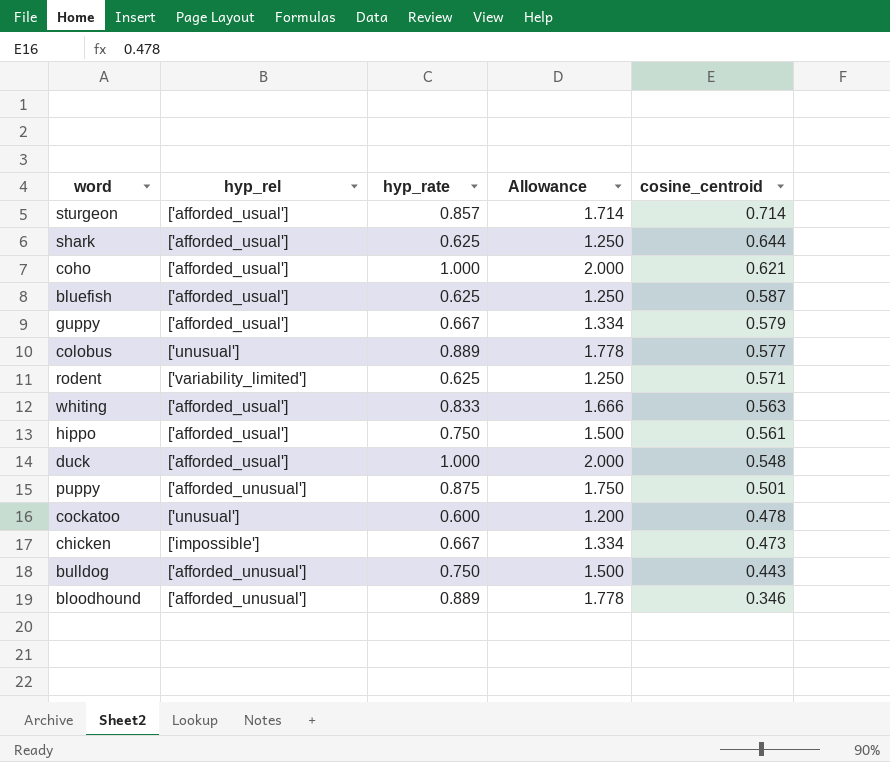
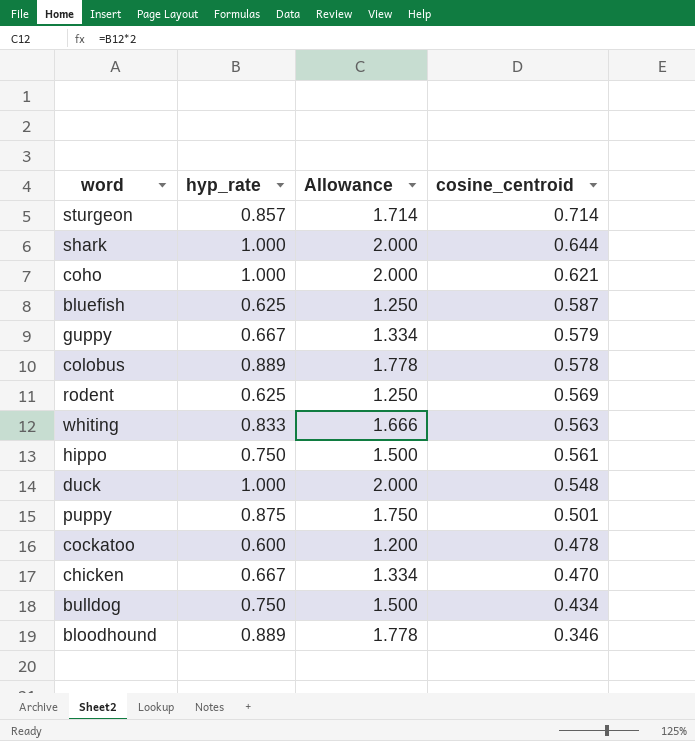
column hyp_rel | position: 2 -> none
shark | hyp_rate: 0.625 -> 1.000
shark | Allowance: 1.250 -> 2.000
colobus | cosine_centroid: 0.577 -> 0.578
rodent | cosine_centroid: 0.571 -> 0.569
chicken | cosine_centroid: 0.473 -> 0.470
bulldog | cosine_centroid: 0.443 -> 0.434

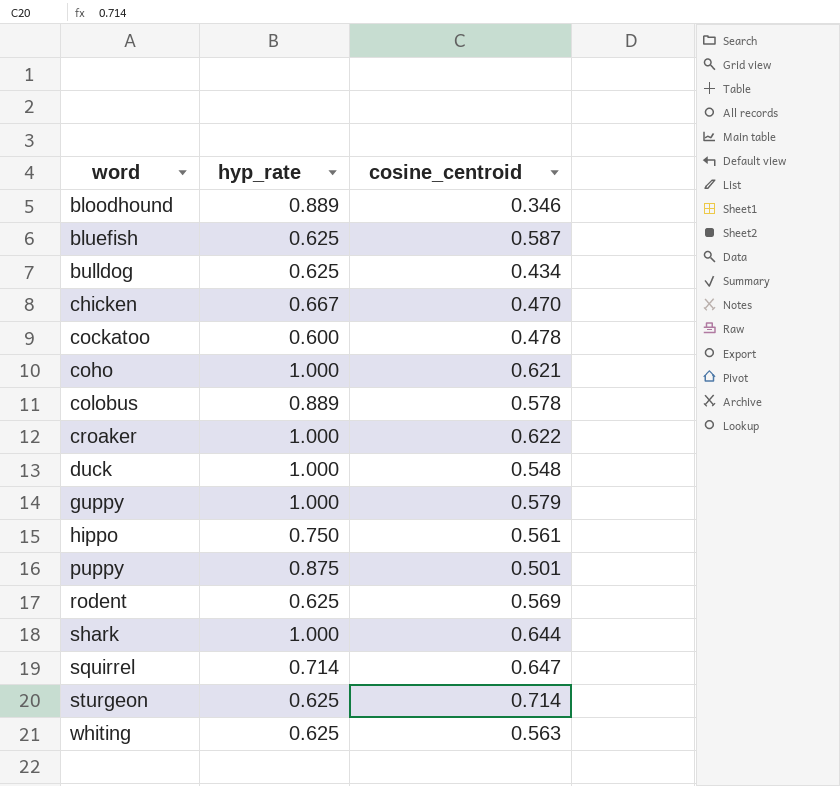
row order: cosine_centroid descending -> word ascending
column Allowance | formula: [hyp_rate] * 2 -> none
bulldog | hyp_rate: 0.750 -> 0.625
row croaker: none -> 1.000 | 0.622
guppy | hyp_rate: 0.667 -> 1.000
row squirrel: none -> 0.714 | 0.647
sturgeon | hyp_rate: 0.857 -> 0.625
whiting | hyp_rate: 0.833 -> 0.625

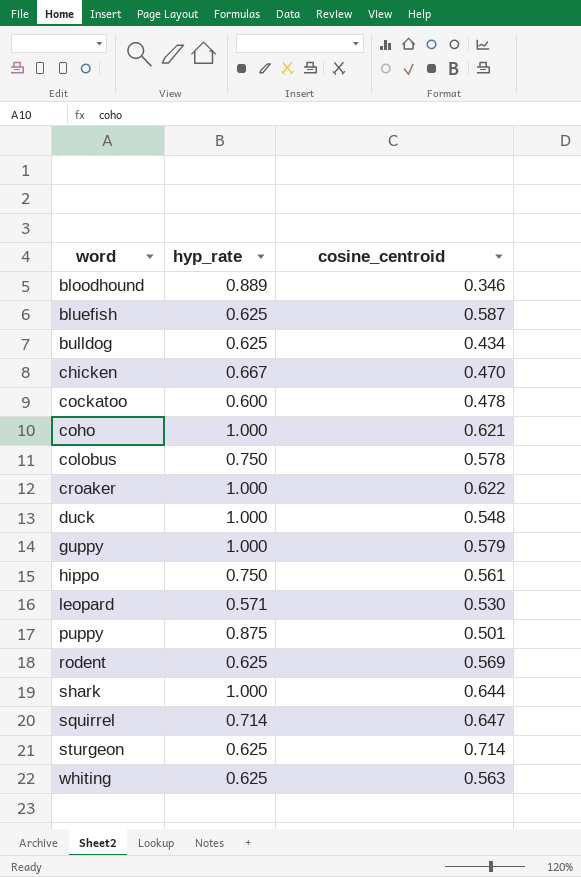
colobus | hyp_rate: 0.889 -> 0.750
row leopard: none -> 0.571 | 0.530

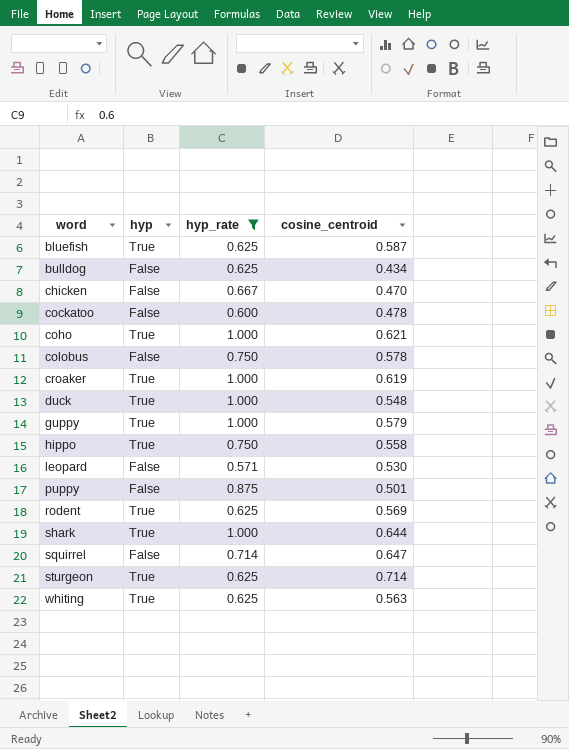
filter: none -> hyp_rate != 0.889
column hyp | position: none -> 2
croaker | cosine_centroid: 0.622 -> 0.619
hippo | cosine_centroid: 0.561 -> 0.558

